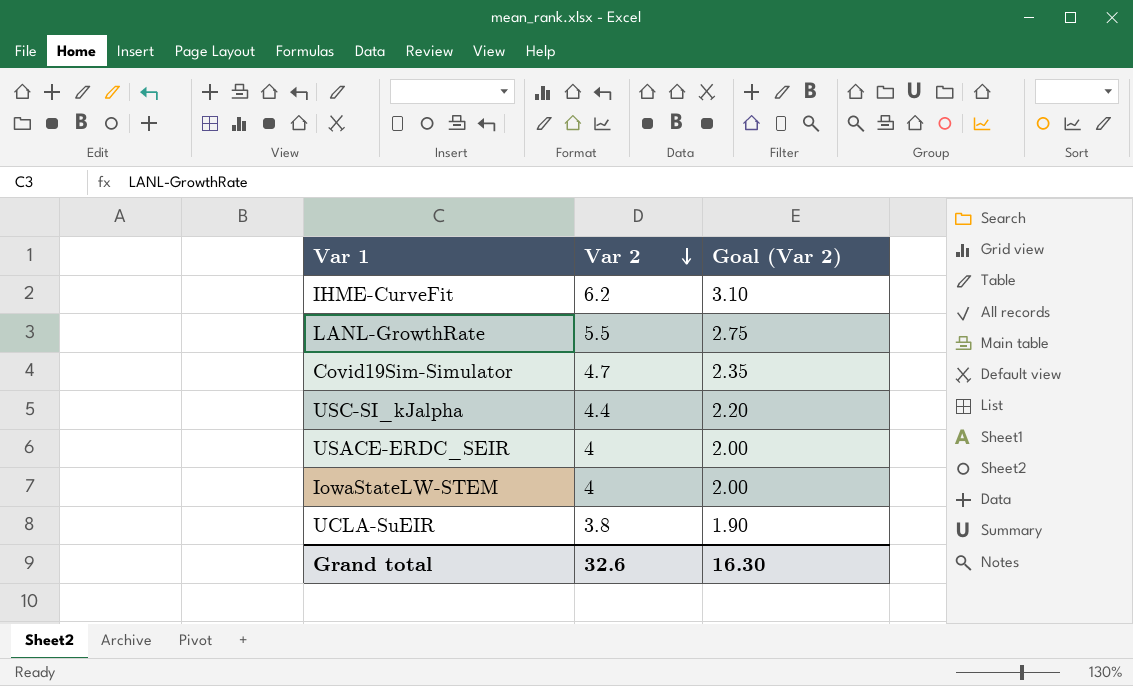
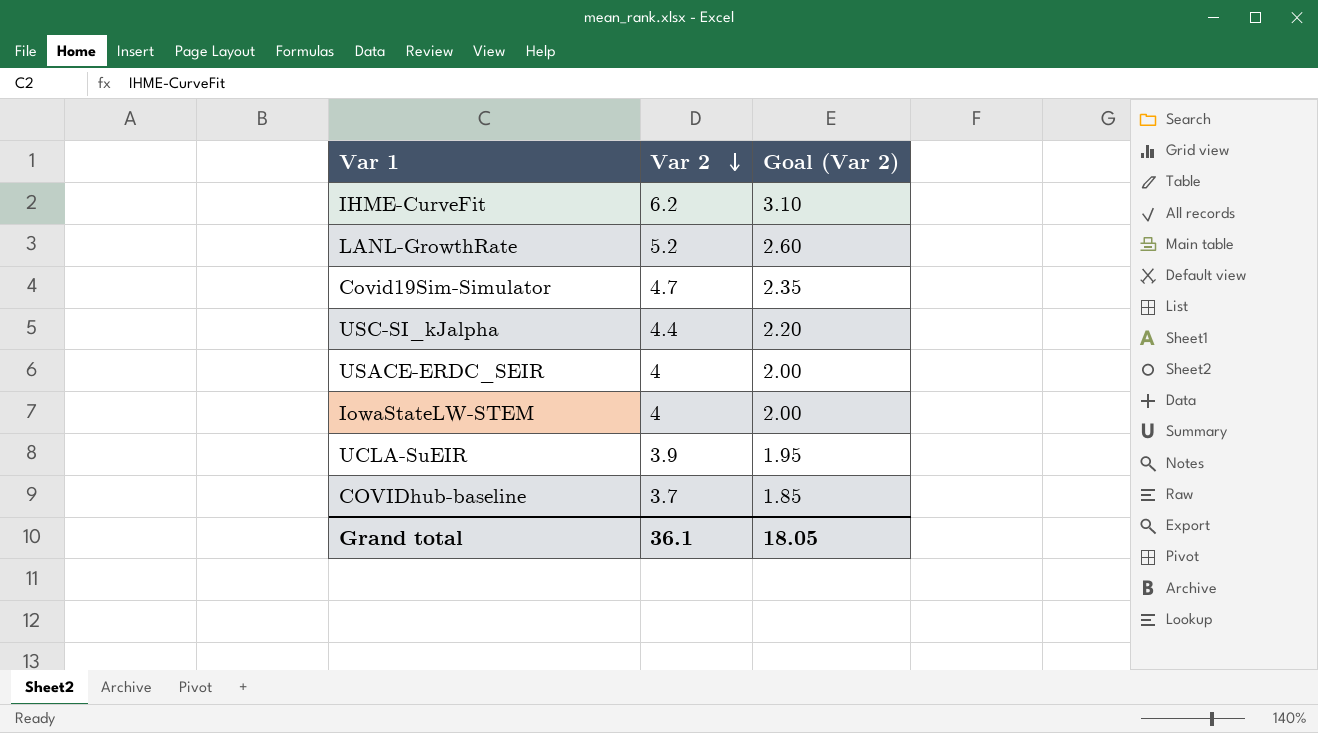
LANL-GrowthRate | Var 2: 5.5 -> 5.2
LANL-GrowthRate | Goal (Var 2): 2.75 -> 2.60
UCLA-SuEIR | Var 2: 3.8 -> 3.9
UCLA-SuEIR | Goal (Var 2): 1.90 -> 1.95
row COVIDhub-baseline: none -> 3.7 | 1.85
Grand total | Var 2: 32.6 -> 36.1
Grand total | Goal (Var 2): 16.30 -> 18.05

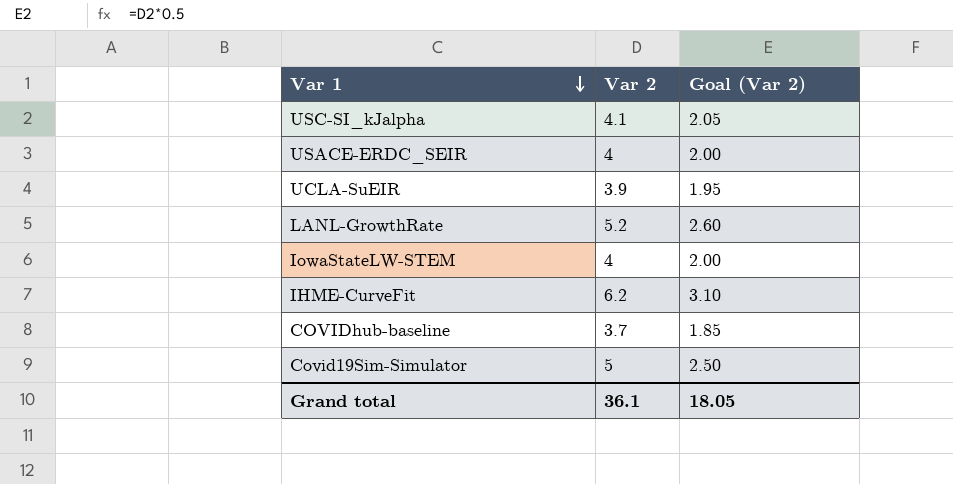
row order: Var 2 descending -> Var 1 descending
USC-SI_kJalpha | Var 2: 4.4 -> 4.1
USC-SI_kJalpha | Goal (Var 2): 2.20 -> 2.05
Covid19Sim-Simulator | Var 2: 4.7 -> 5
Covid19Sim-Simulator | Goal (Var 2): 2.35 -> 2.50

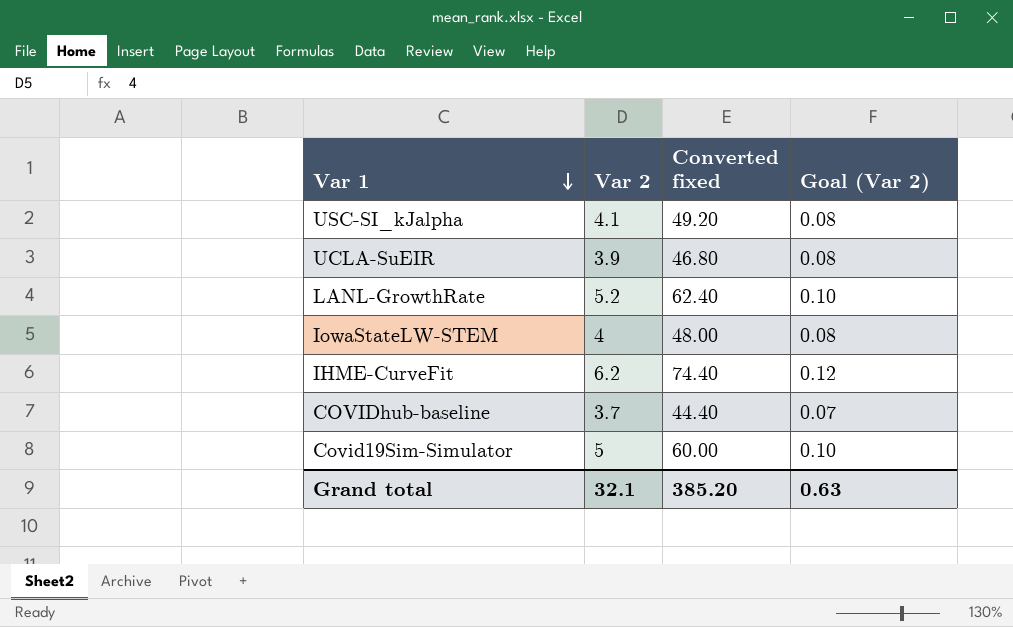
column Converted fixed | formula: none -> [Var 2] * 12
column Goal (Var 2) | formula: [Var 2] * 0.5 -> [Var 2] * 0.02
row USACE-ERDC_SEIR: 4 | 2.00 -> none
Grand total | Var 2: 36.1 -> 32.1
Grand total | Goal (Var 2): 18.05 -> 0.63

